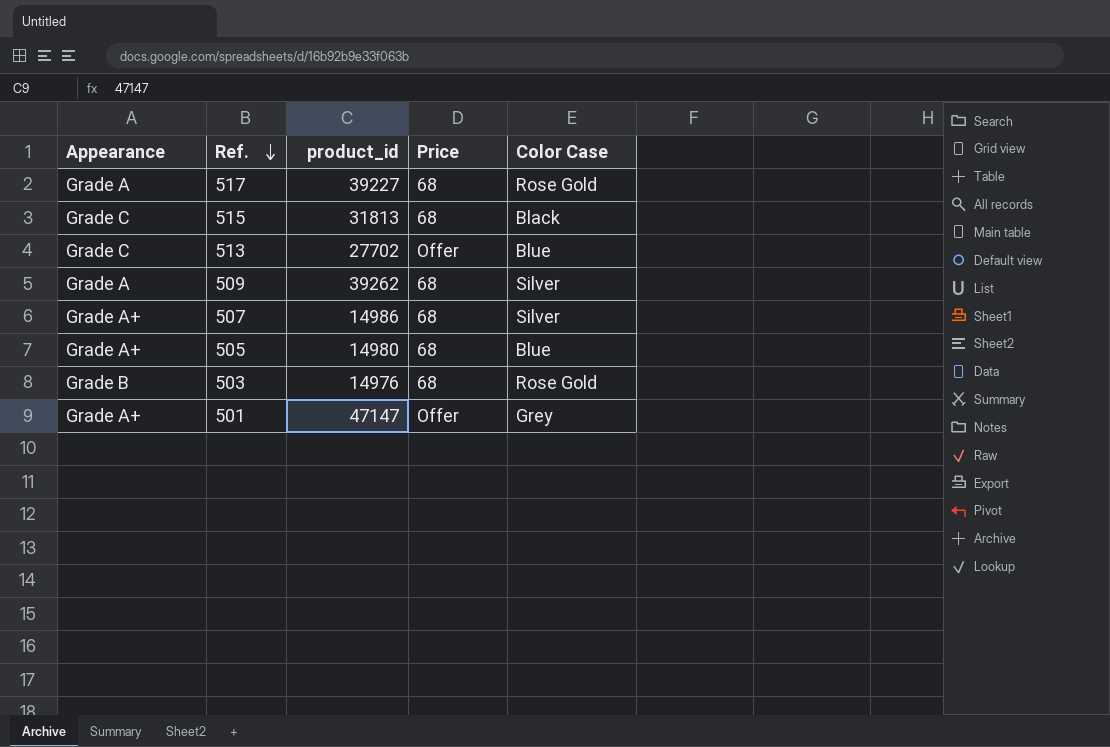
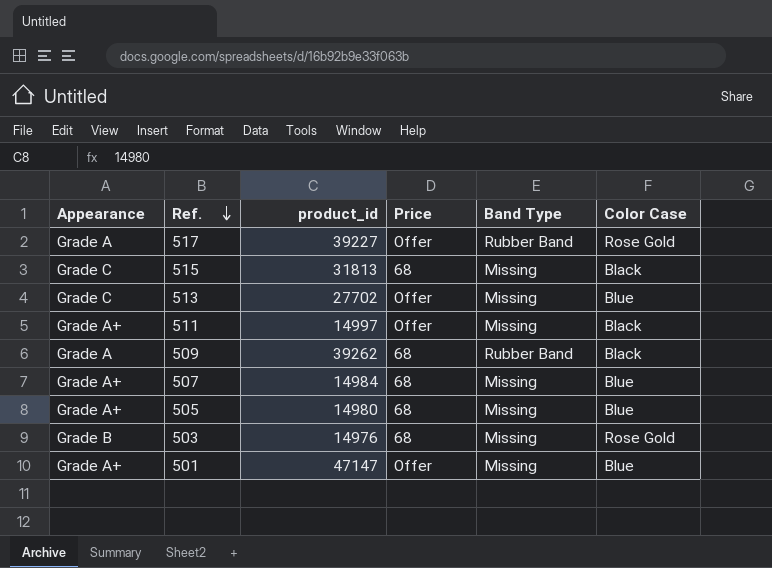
column Band Type | position: none -> 5
517 | Price: 68 -> Offer
row 511: none -> Grade A+ | 14997 | Offer | Missing | Black
509 | Color Case: Silver -> Black
507 | product_id: 14986 -> 14984
507 | Color Case: Silver -> Blue
501 | Color Case: Grey -> Blue

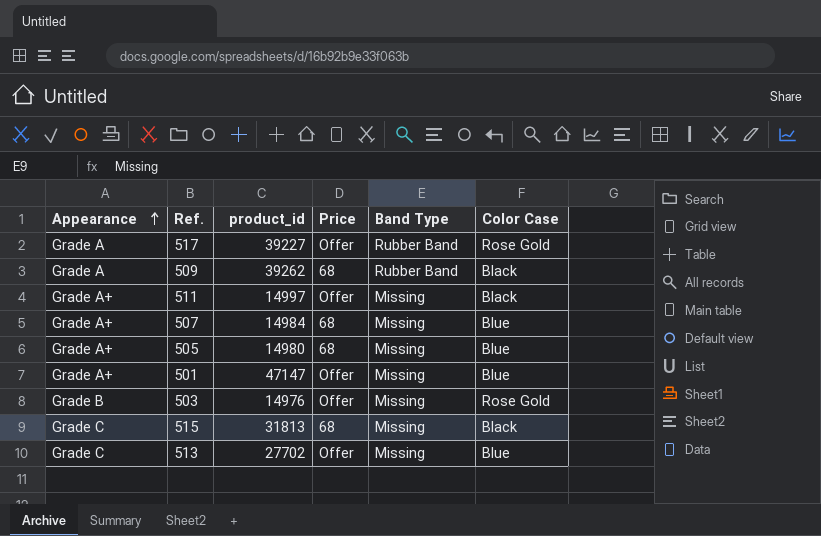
row order: Ref. descending -> Appearance ascending
503 | Price: 68 -> Offer

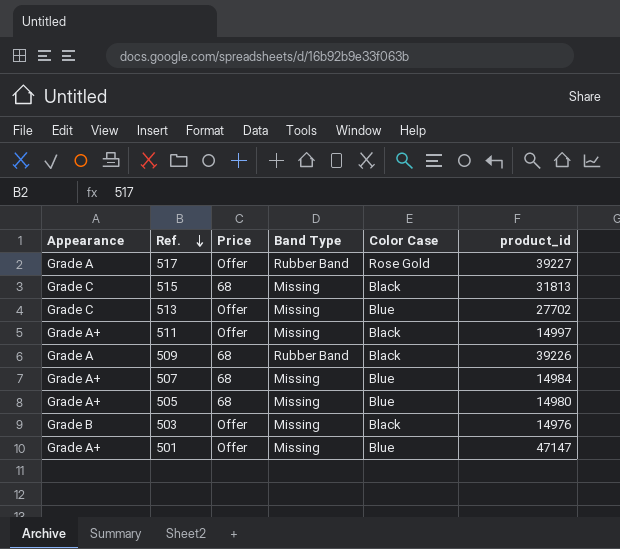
row order: Appearance ascending -> Ref. descending
column product_id | position: 3 -> 6
509 | product_id: 39262 -> 39226
503 | Color Case: Rose Gold -> Black

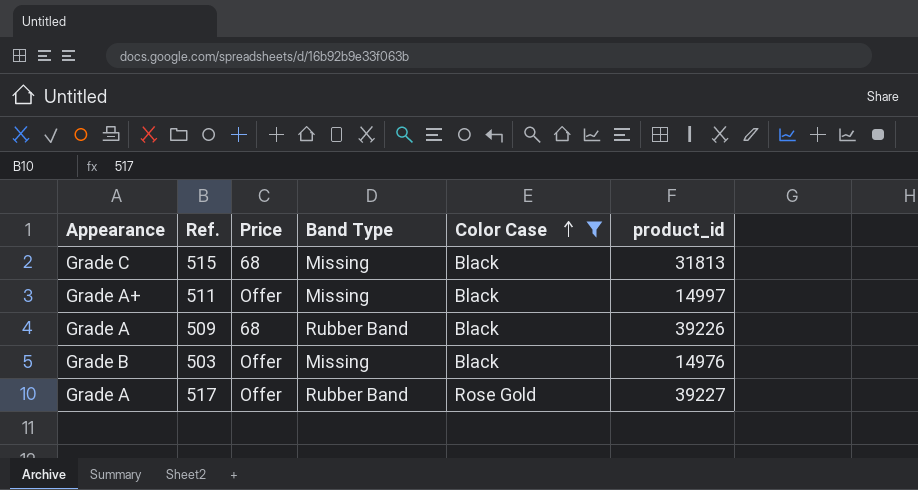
filter: none -> Color Case != Blue
row order: Ref. descending -> Color Case ascending

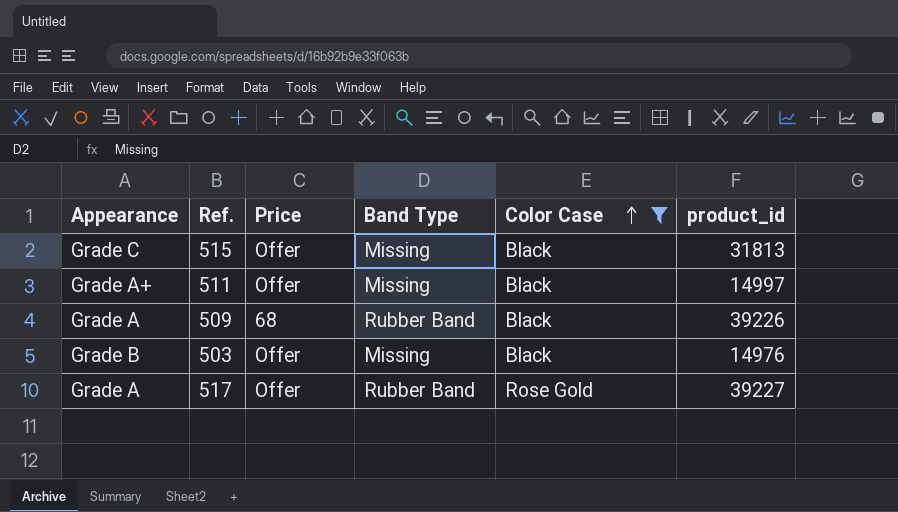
515 | Price: 68 -> Offer

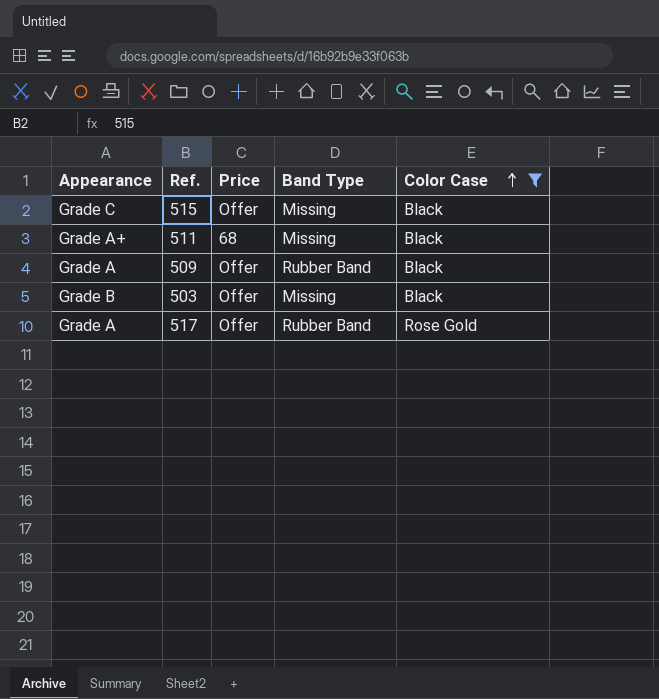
column product_id | position: 6 -> none
511 | Price: Offer -> 68
509 | Price: 68 -> Offer

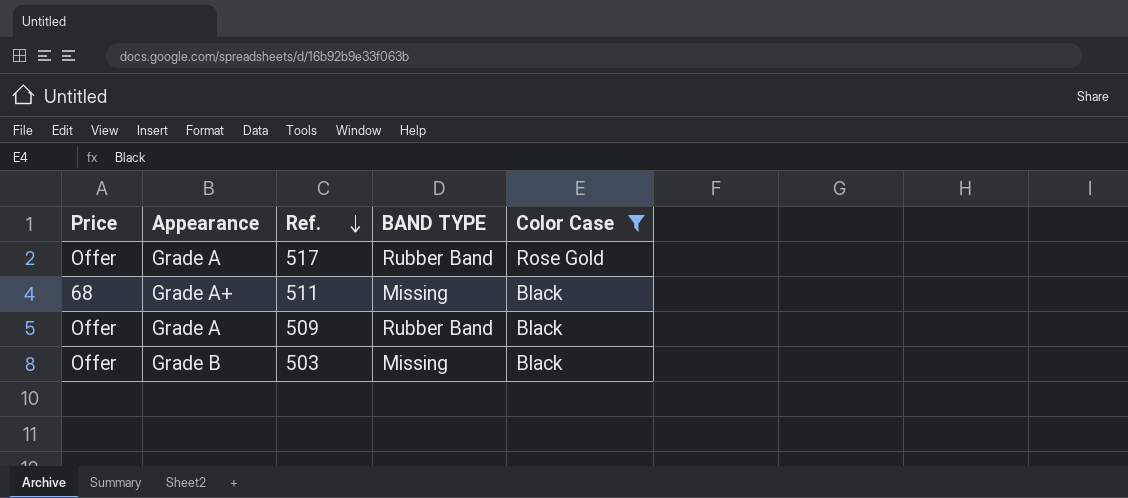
row order: Color Case ascending -> Ref. descending
column Price | position: 3 -> 1
column name: Band Type -> BAND TYPE
row 515: Grade C | Offer | Missing | Black -> none

